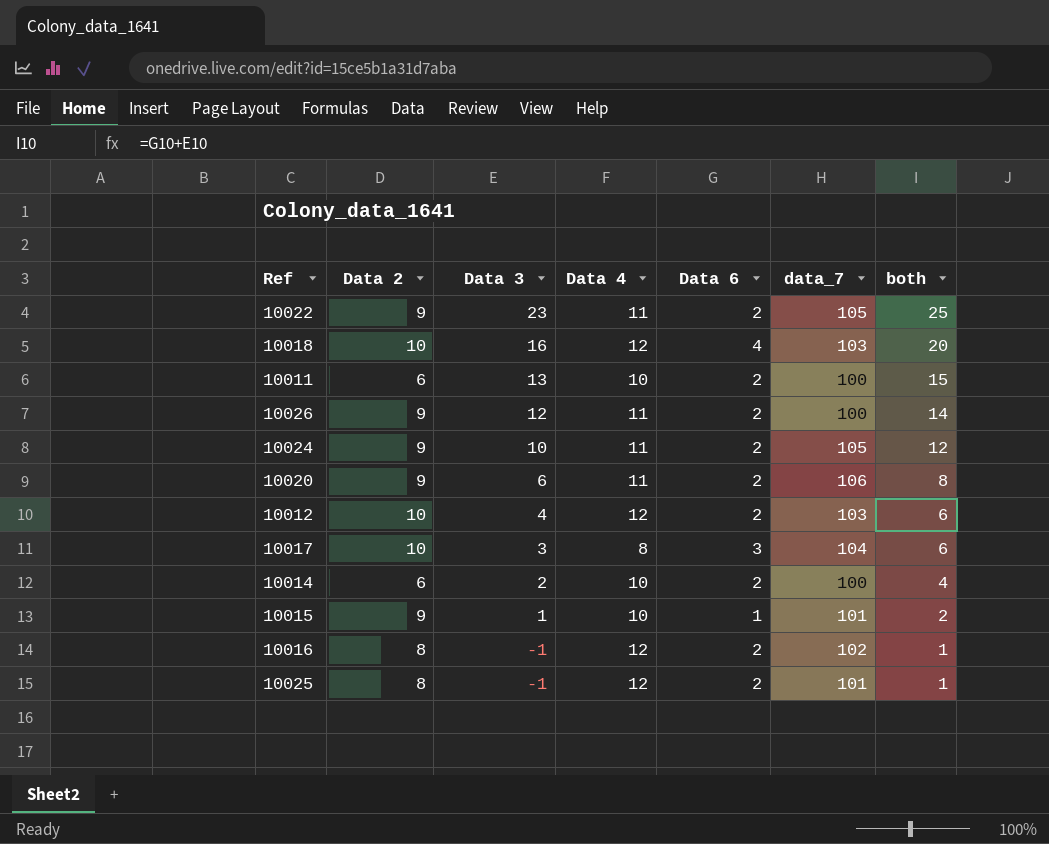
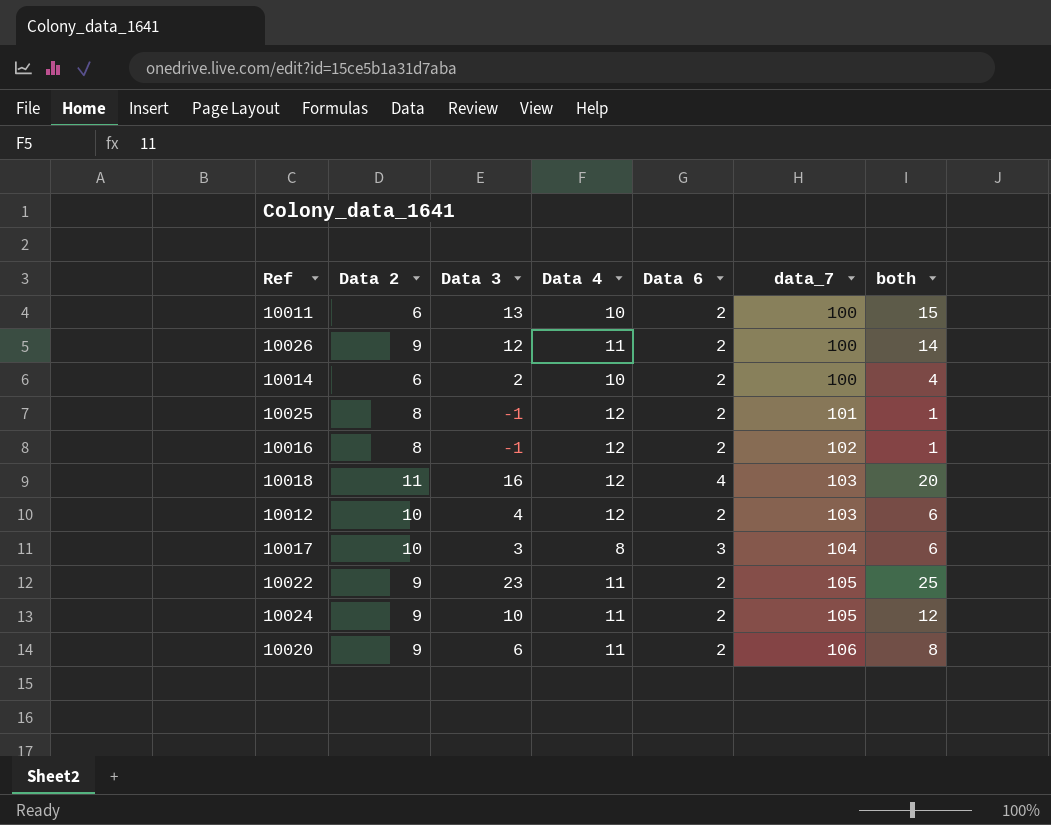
row order: Data 3 descending -> data_7 ascending
row 10015: 9 | 1 | 10 | 1 | 101 | 2 -> none
10018 | Data 2: 10 -> 11

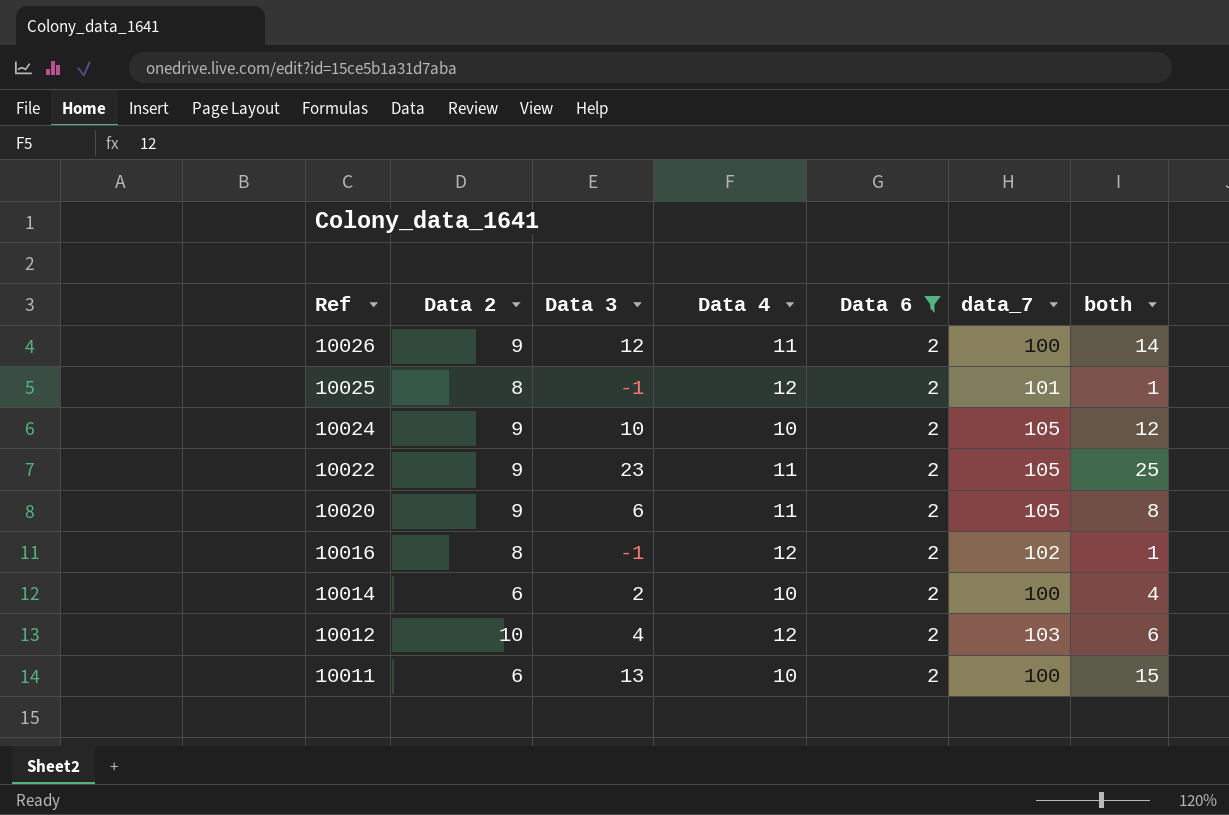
filter: none -> Data 6 = 2
row order: data_7 ascending -> Ref descending
10024 | Data 4: 11 -> 10
10020 | data_7: 106 -> 105

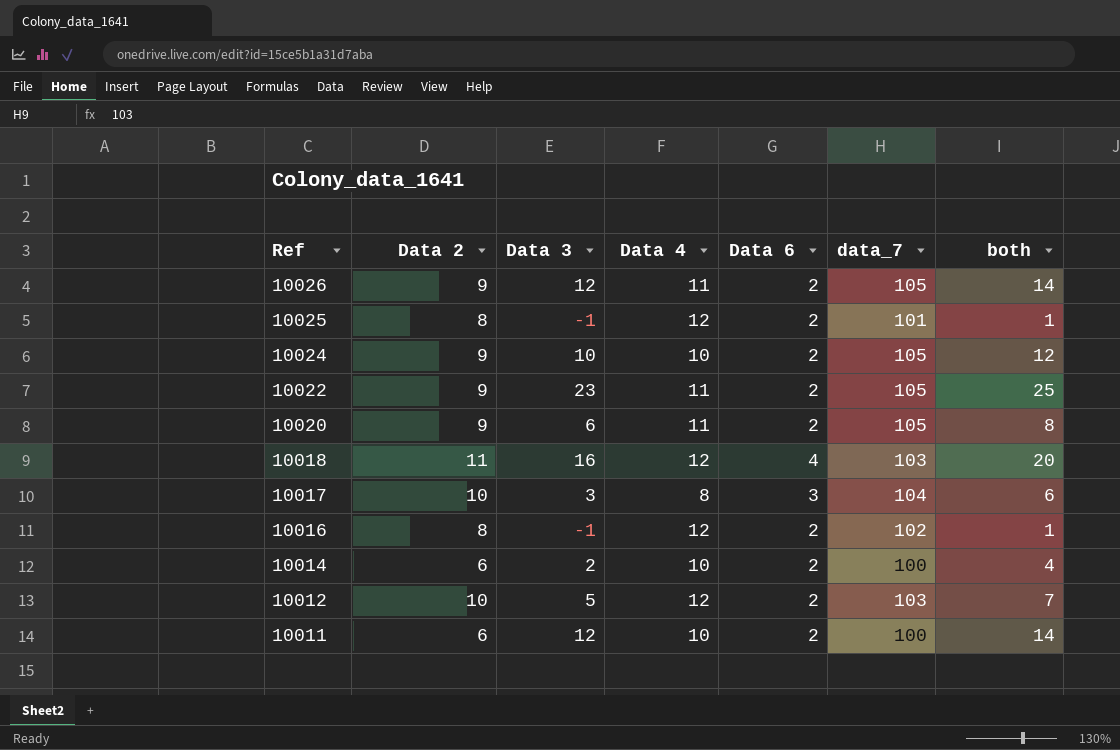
filter: Data 6 = 2 -> none
10026 | data_7: 100 -> 105
10012 | Data 3: 4 -> 5
10012 | both: 6 -> 7
10011 | Data 3: 13 -> 12
10011 | both: 15 -> 14

